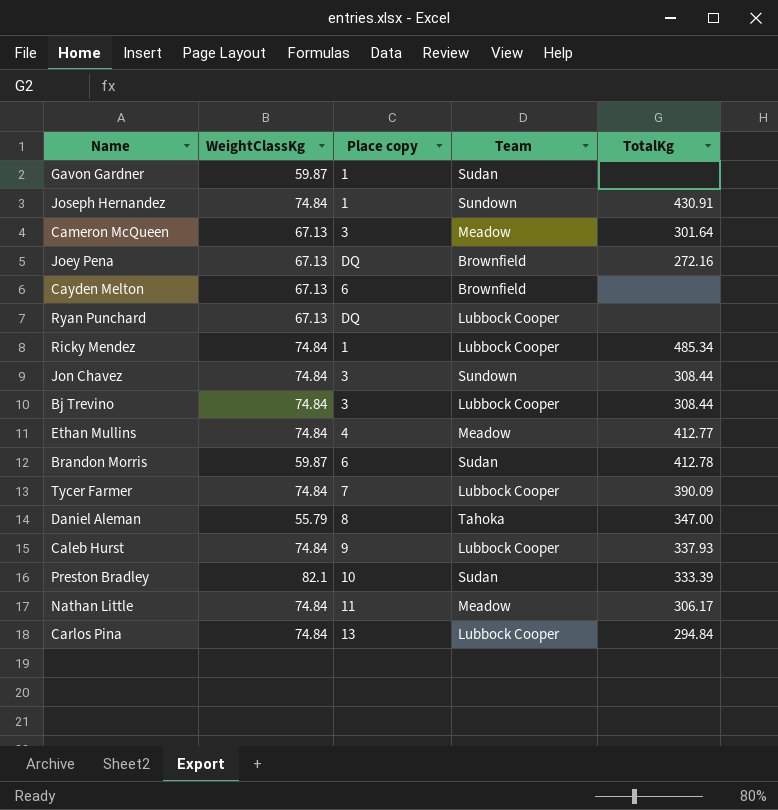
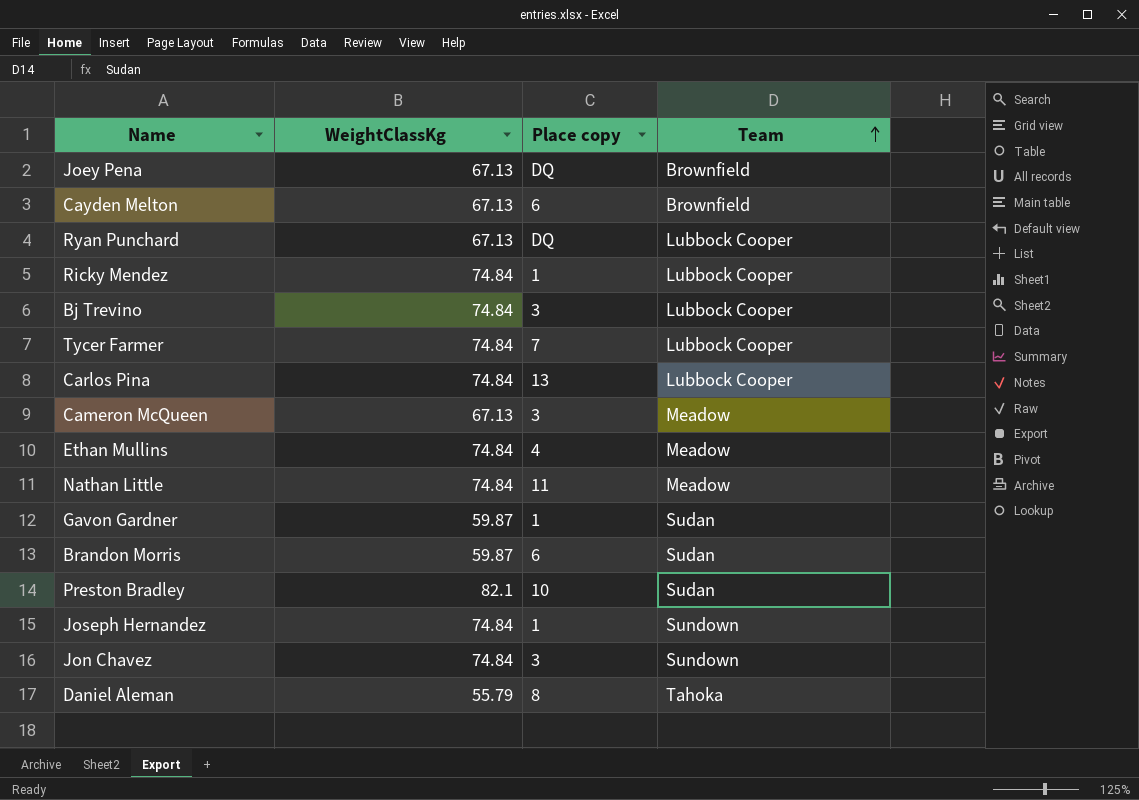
row order: none -> Team ascending
column TotalKg | position: 5 -> none
row Caleb Hurst: 74.84 | 9 | Lubbock Cooper | 337.93 -> none

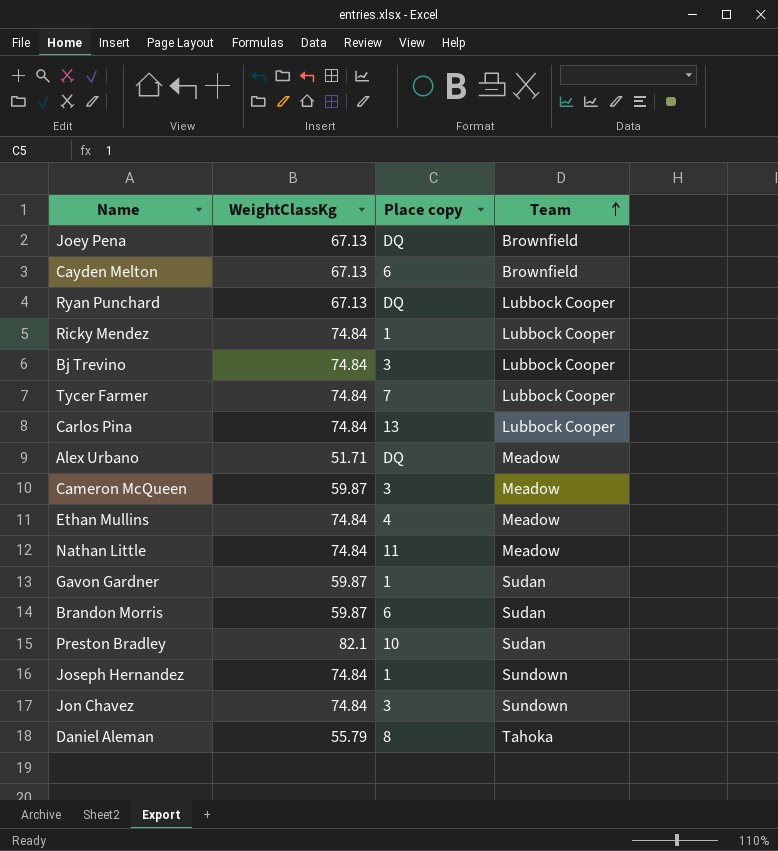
row Alex Urbano: none -> 51.71 | DQ | Meadow
Cameron McQueen | WeightClassKg: 67.13 -> 59.87

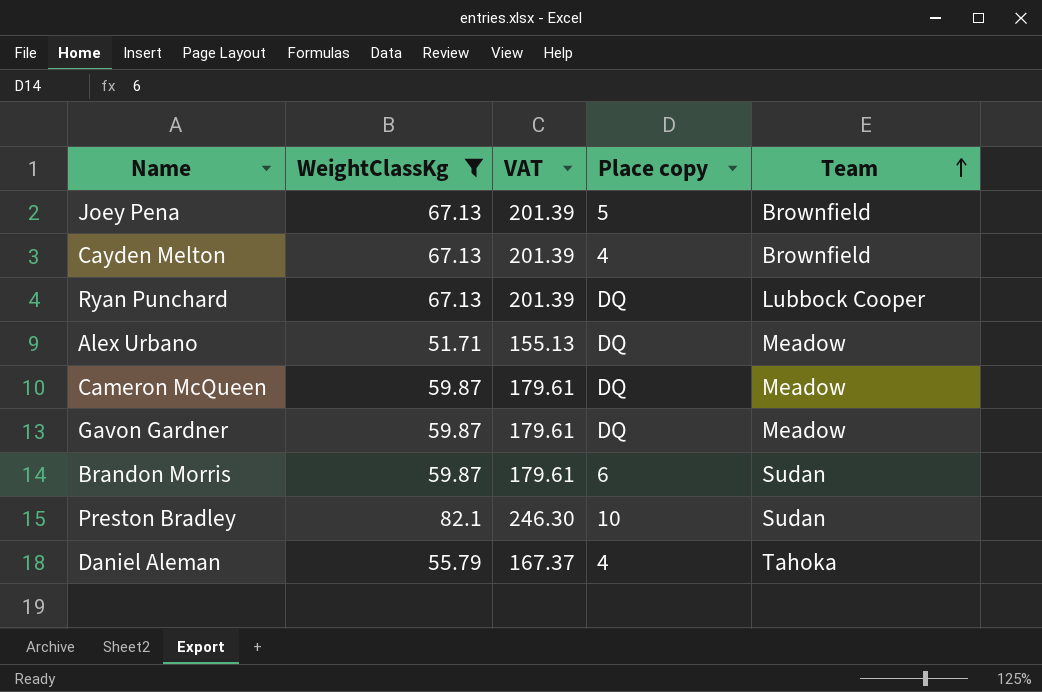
filter: none -> WeightClassKg != 74.84
column VAT | formula: none -> [WeightClassKg] * 3
Joey Pena | Place copy: DQ -> 5
Cayden Melton | Place copy: 6 -> 4
Cameron McQueen | Place copy: 3 -> DQ
Gavon Gardner | Place copy: 1 -> DQ
Gavon Gardner | Team: Sudan -> Meadow
Daniel Aleman | Place copy: 8 -> 4

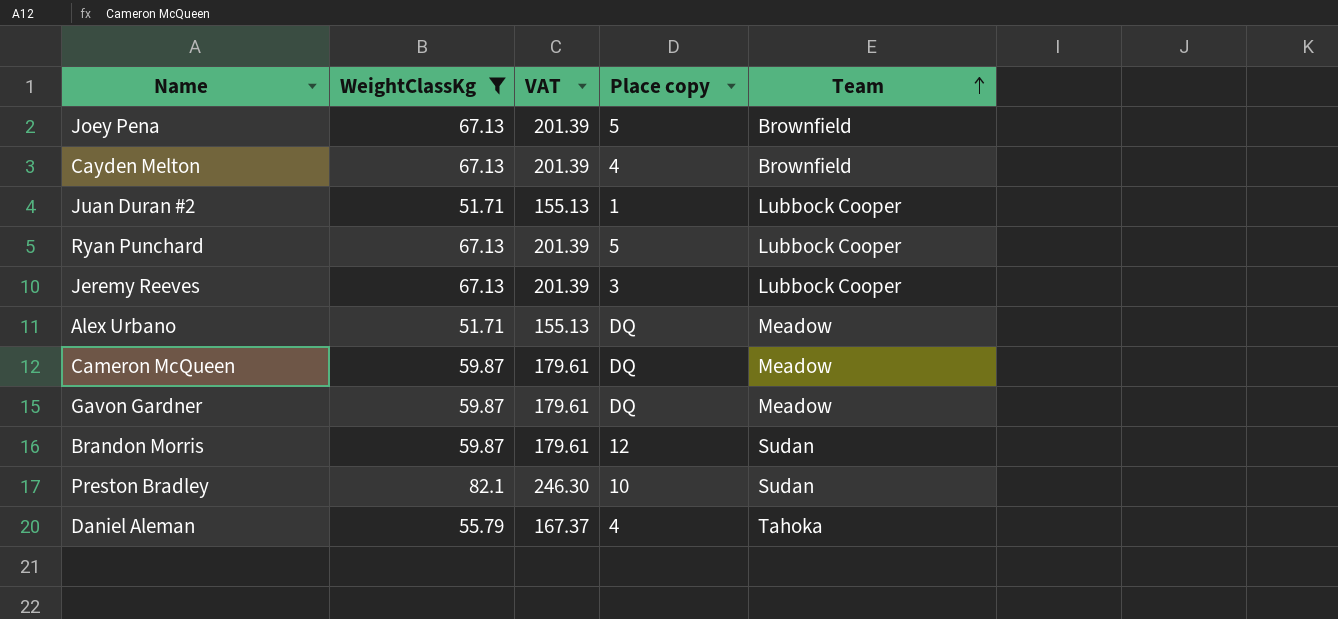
row Juan Duran #2: none -> 51.71 | 155.13 | 1 | Lubbock Cooper
Ryan Punchard | Place copy: DQ -> 5
row Jeremy Reeves: none -> 67.13 | 201.39 | 3 | Lubbock Cooper
Brandon Morris | Place copy: 6 -> 12

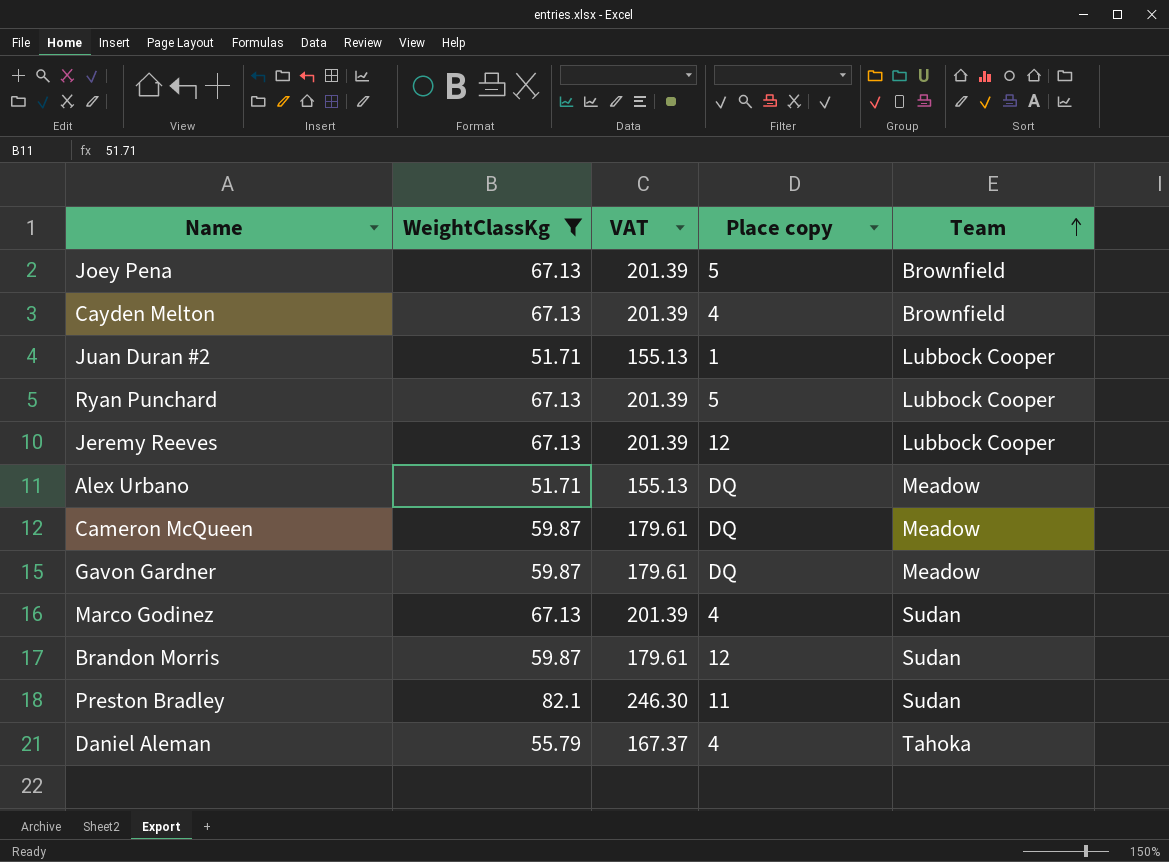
Jeremy Reeves | Place copy: 3 -> 12
row Marco Godinez: none -> 67.13 | 201.39 | 4 | Sudan
Preston Bradley | Place copy: 10 -> 11

